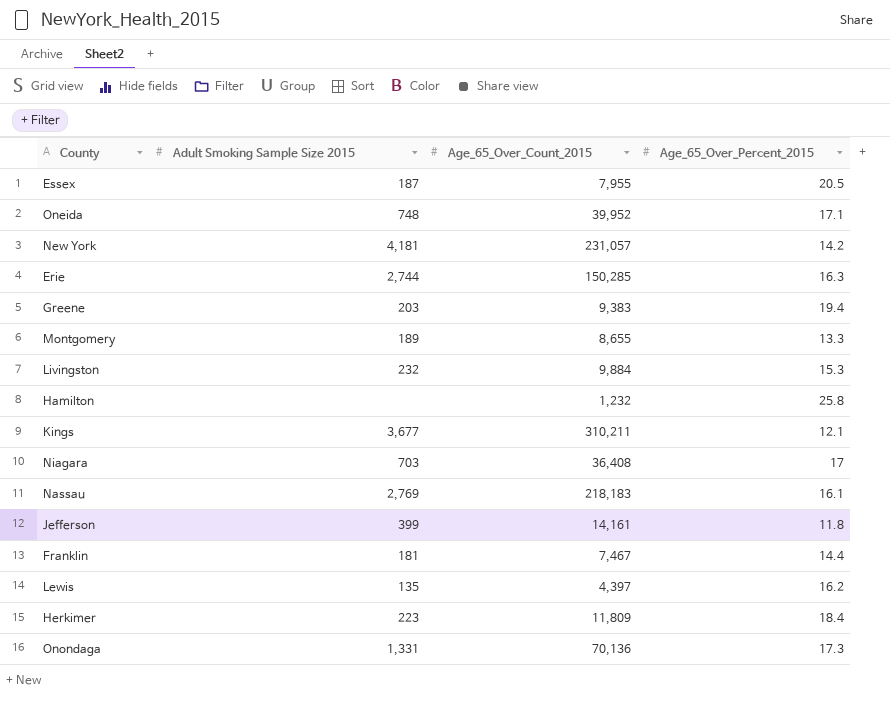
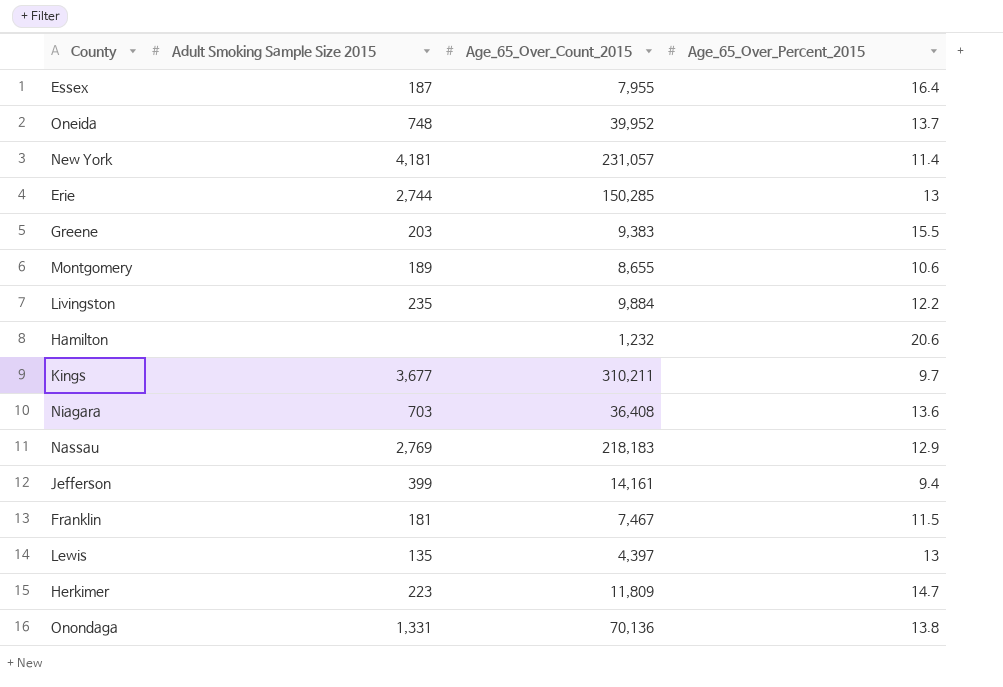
Essex | Age_65_Over_Percent_2015: 20.5 -> 16.4
Oneida | Age_65_Over_Percent_2015: 17.1 -> 13.7
New York | Age_65_Over_Percent_2015: 14.2 -> 11.4
Erie | Age_65_Over_Percent_2015: 16.3 -> 13
Greene | Age_65_Over_Percent_2015: 19.4 -> 15.5
Montgomery | Age_65_Over_Percent_2015: 13.3 -> 10.6
Livingston | Adult Smoking Sample Size 2015: 232 -> 235
Livingston | Age_65_Over_Percent_2015: 15.3 -> 12.2
Hamilton | Age_65_Over_Percent_2015: 25.8 -> 20.6
Kings | Age_65_Over_Percent_2015: 12.1 -> 9.7
Niagara | Age_65_Over_Percent_2015: 17 -> 13.6
Nassau | Age_65_Over_Percent_2015: 16.1 -> 12.9
Jefferson | Age_65_Over_Percent_2015: 11.8 -> 9.4
Franklin | Age_65_Over_Percent_2015: 14.4 -> 11.5
Lewis | Age_65_Over_Percent_2015: 16.2 -> 13
Herkimer | Age_65_Over_Percent_2015: 18.4 -> 14.7
Onondaga | Age_65_Over_Percent_2015: 17.3 -> 13.8

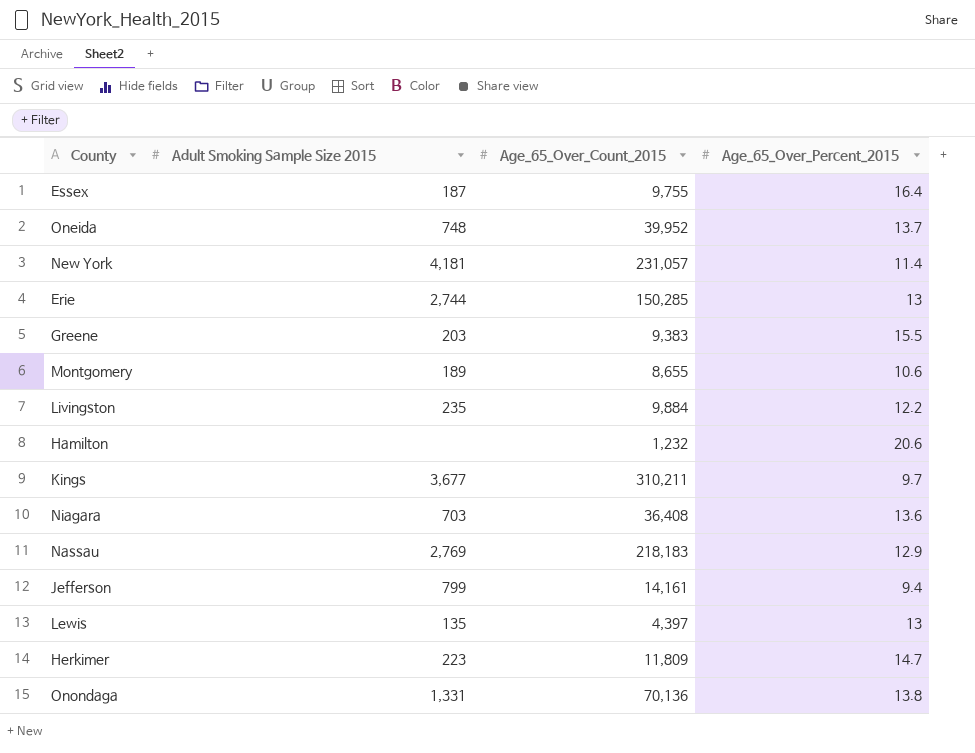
row Franklin: 181 | 7,467 | 11.5 -> none
Essex | Age_65_Over_Count_2015: 7,955 -> 9,755
Jefferson | Adult Smoking Sample Size 2015: 399 -> 799

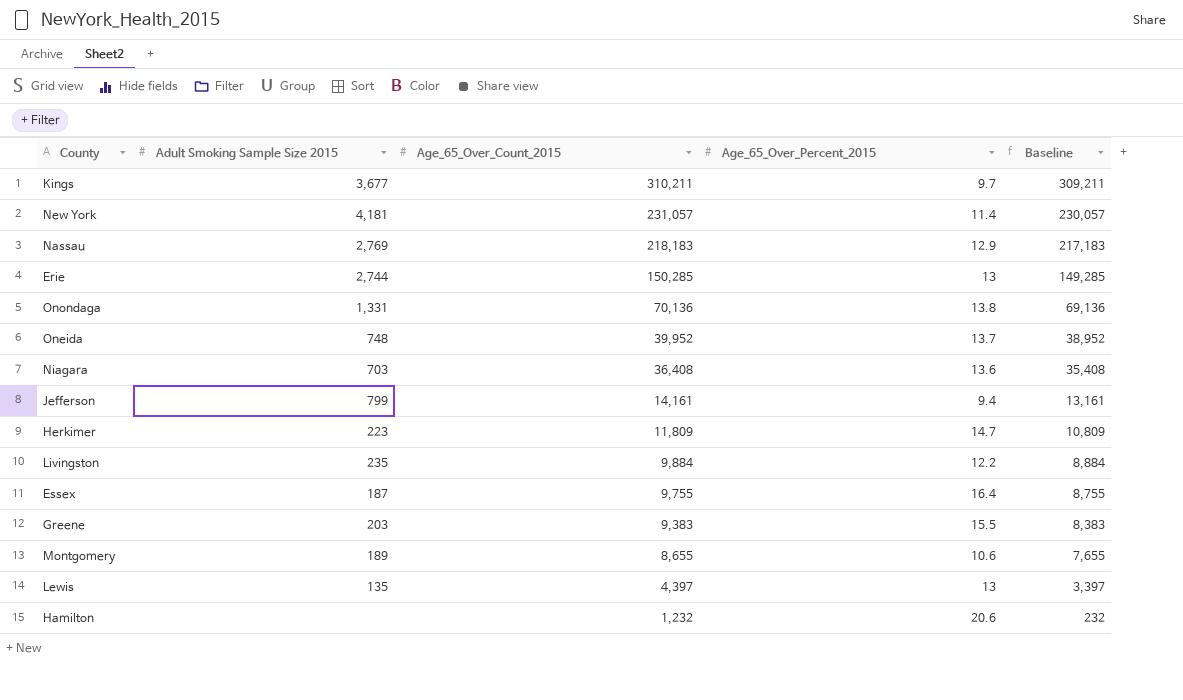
row order: none -> Age_65_Over_Count_2015 descending
column Baseline | formula: none -> [Age_65_Over_Count_2015] - 1000

